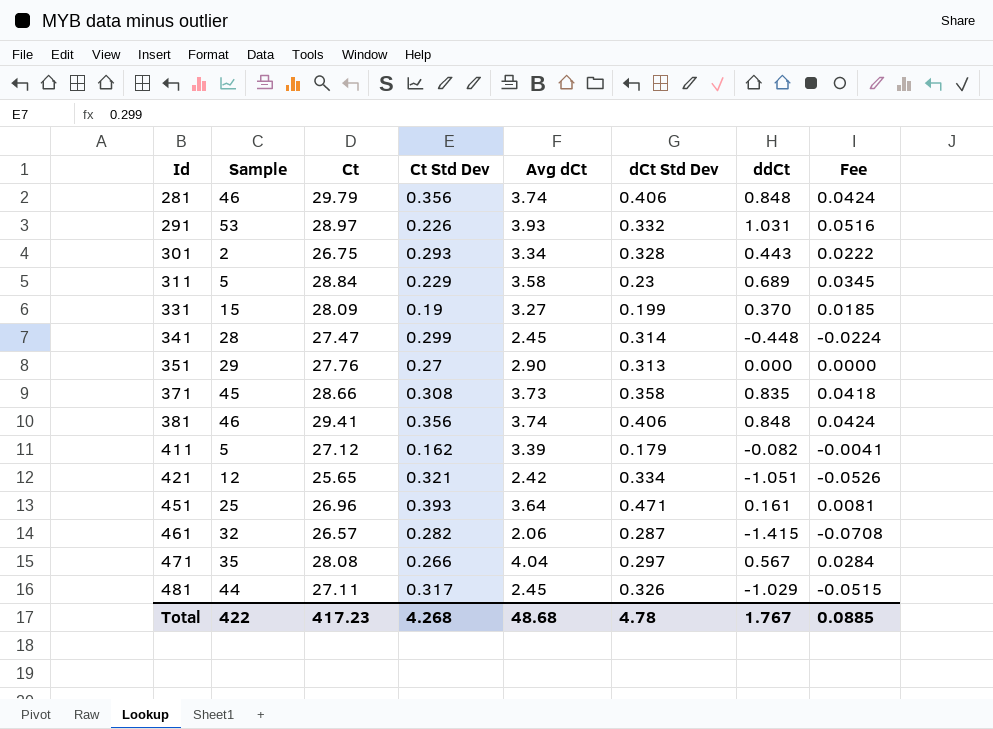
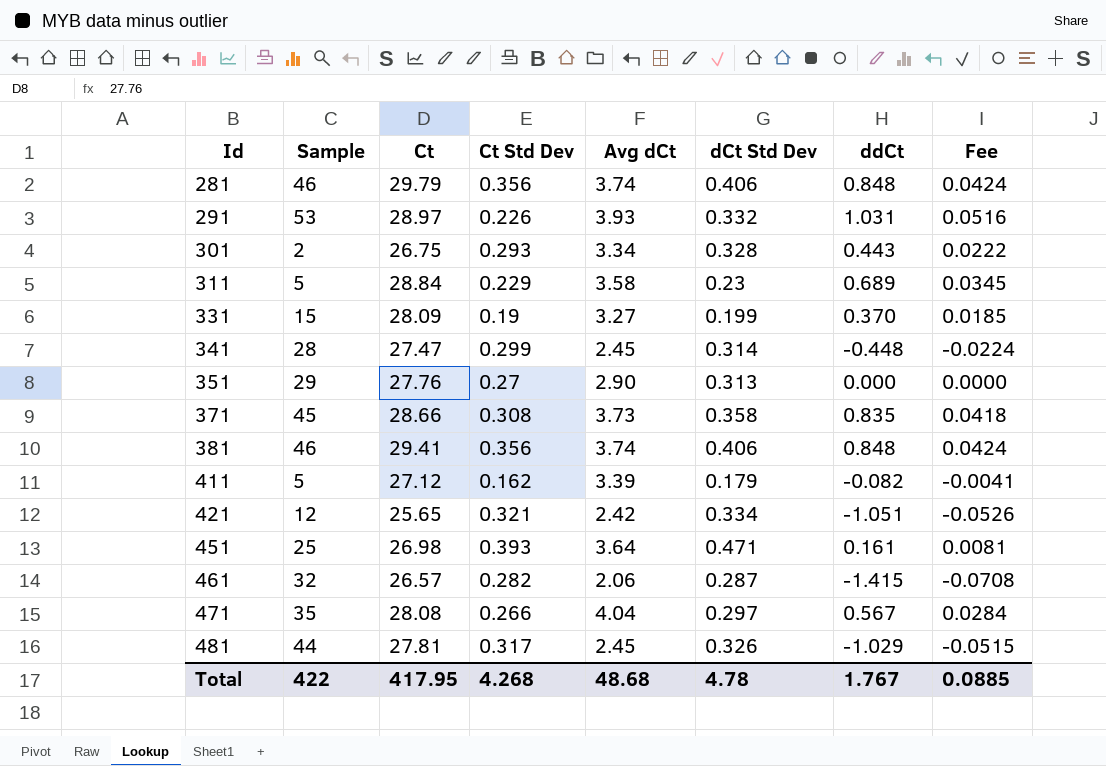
451 | Ct: 26.96 -> 26.98
481 | Ct: 27.11 -> 27.81
Total | Ct: 417.23 -> 417.95

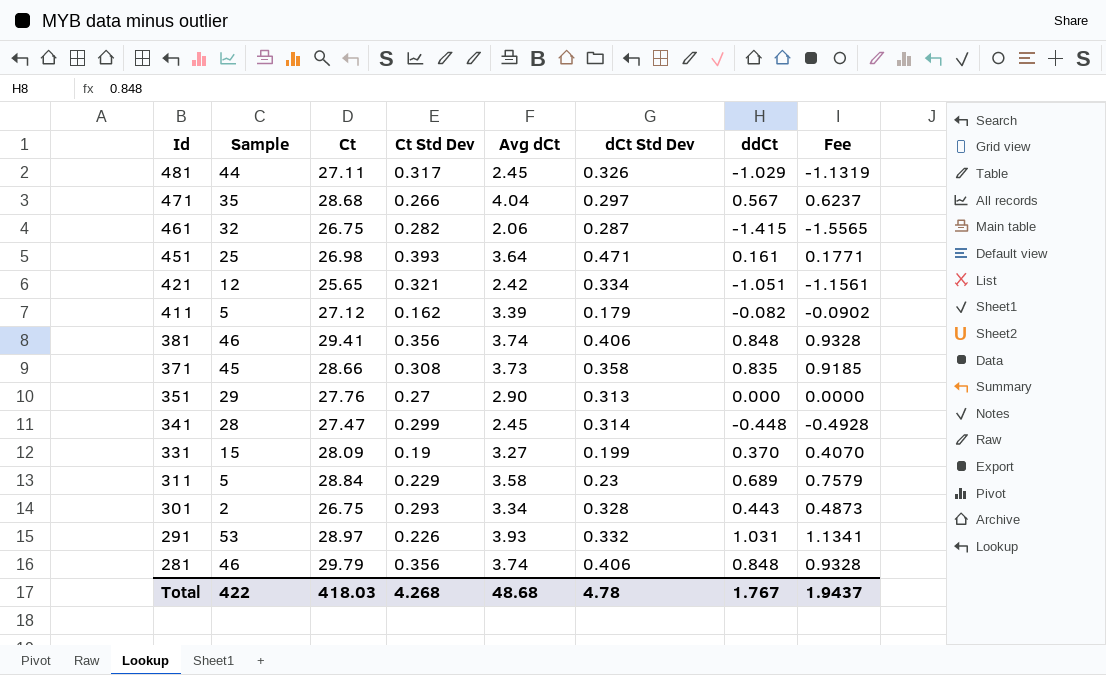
row order: Id ascending -> Id descending
column Fee | formula: [ddCt] * 0.05 -> [ddCt] * 1.1
481 | Ct: 27.81 -> 27.11
471 | Ct: 28.08 -> 28.68
461 | Ct: 26.57 -> 26.75
Total | Ct: 417.95 -> 418.03
Total | Fee: 0.0885 -> 1.9437

